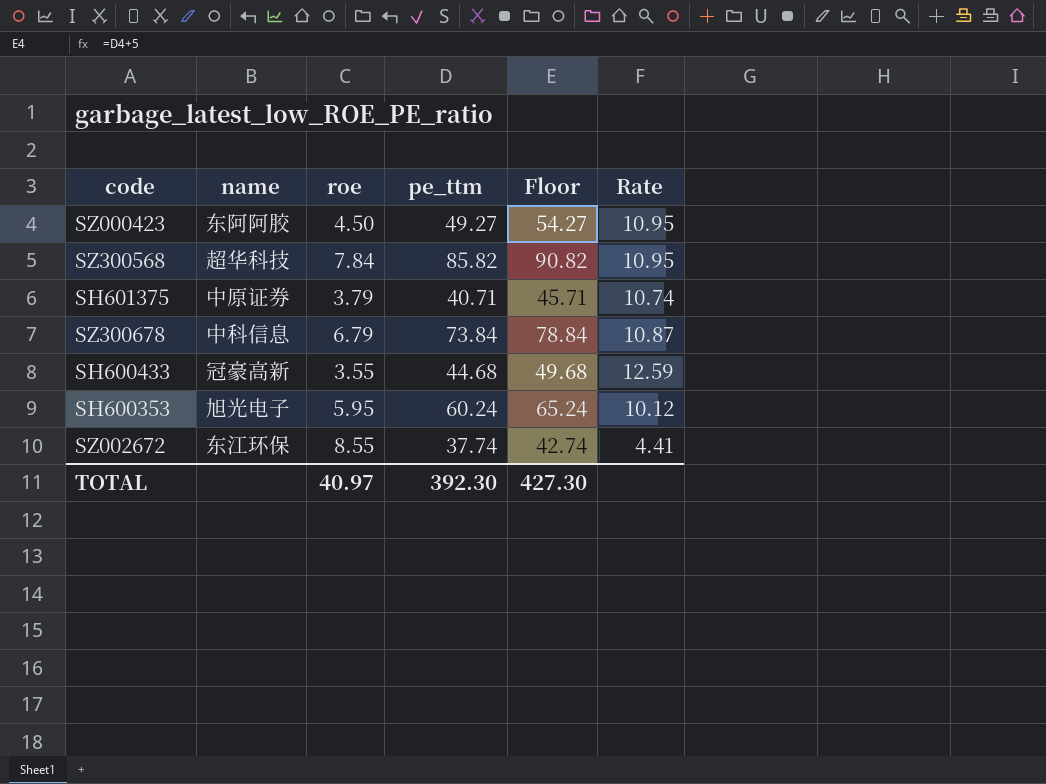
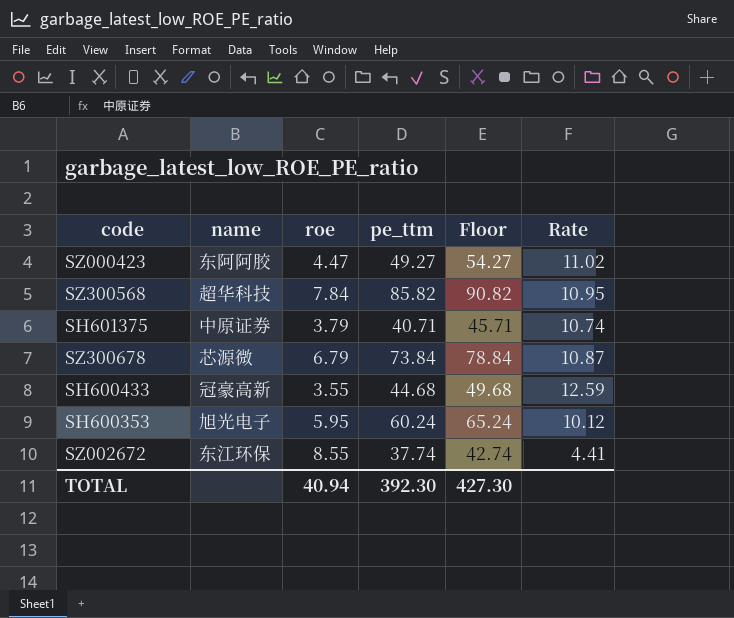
SZ000423 | roe: 4.50 -> 4.47
SZ000423 | Rate: 10.95 -> 11.02
SZ300678 | name: 中科信息 -> 芯源微
TOTAL | roe: 40.97 -> 40.94

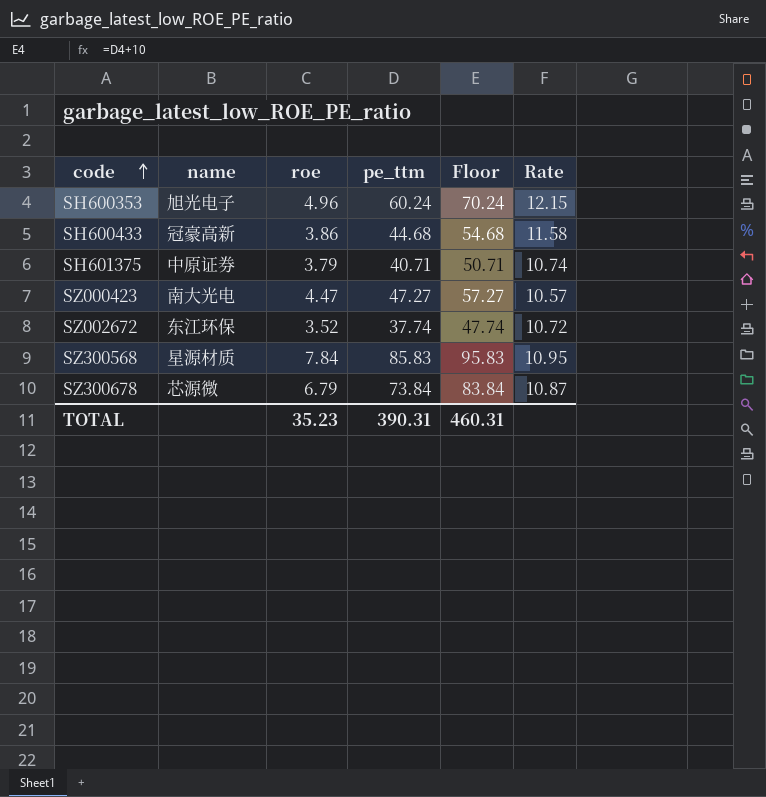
row order: none -> code ascending
column Floor | formula: [pe_ttm] + 5 -> [pe_ttm] + 10
SH600353 | roe: 5.95 -> 4.96
SH600353 | Rate: 10.12 -> 12.15
SH600433 | roe: 3.55 -> 3.86
SH600433 | Rate: 12.59 -> 11.58
SZ000423 | name: 东阿阿胶 -> 南大光电
SZ000423 | pe_ttm: 49.27 -> 47.27
SZ000423 | Rate: 11.02 -> 10.57
SZ002672 | roe: 8.55 -> 3.52
SZ002672 | Rate: 4.41 -> 10.72
SZ300568 | name: 超华科技 -> 星源材质
SZ300568 | pe_ttm: 85.82 -> 85.83
TOTAL | roe: 40.94 -> 35.23
TOTAL | pe_ttm: 392.30 -> 390.31
TOTAL | Floor: 427.30 -> 460.31

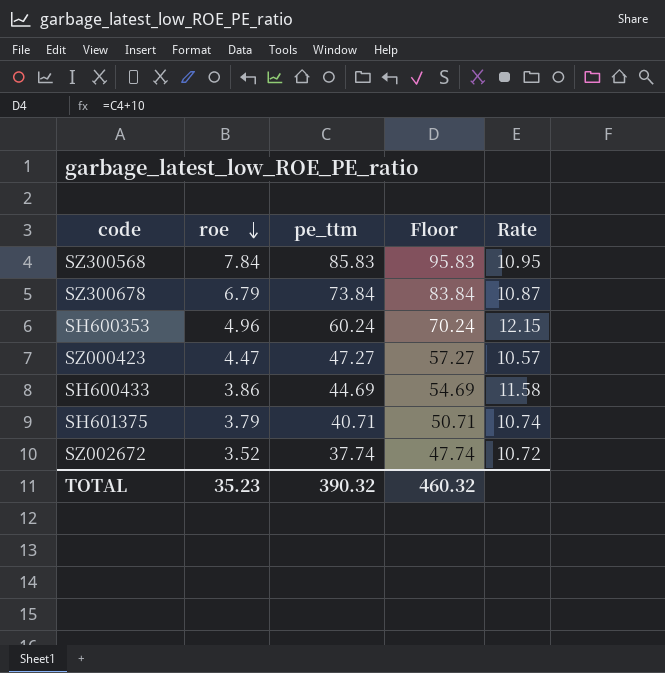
row order: code ascending -> roe descending
column name | position: 2 -> none
SH600433 | pe_ttm: 44.68 -> 44.69
SH600433 | Floor: 54.68 -> 54.69
TOTAL | pe_ttm: 390.31 -> 390.32
TOTAL | Floor: 460.31 -> 460.32

